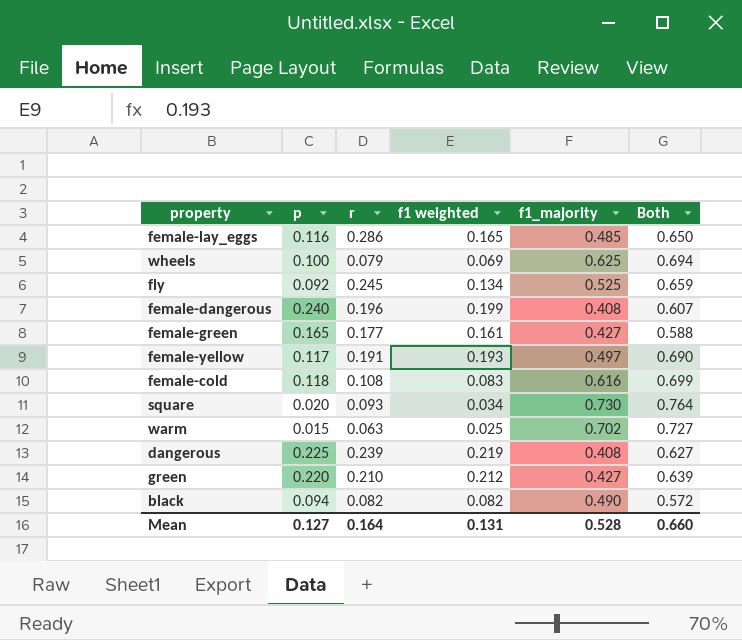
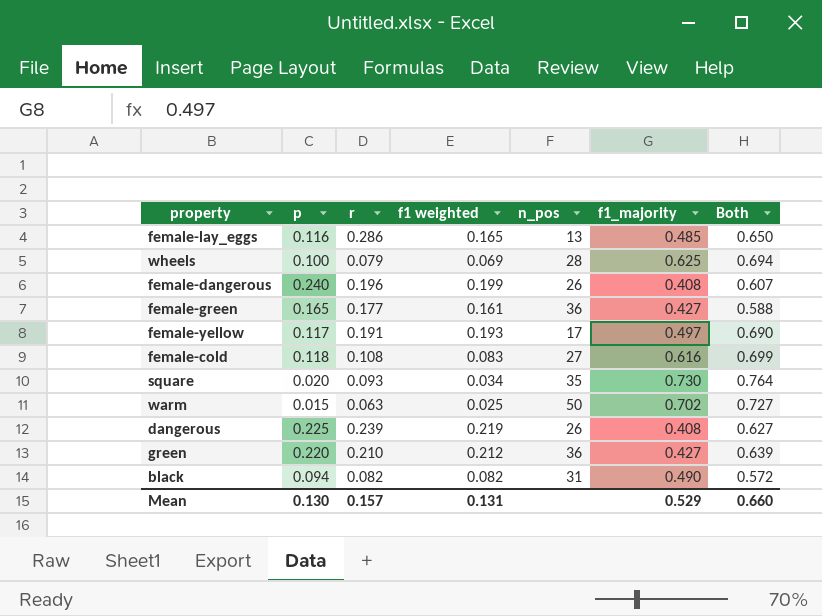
column n_pos | position: none -> 5
row fly: 0.092 | 0.245 | 0.134 | 0.525 | 0.659 -> none
Mean | p: 0.127 -> 0.130
Mean | r: 0.164 -> 0.157
Mean | f1_majority: 0.528 -> 0.529

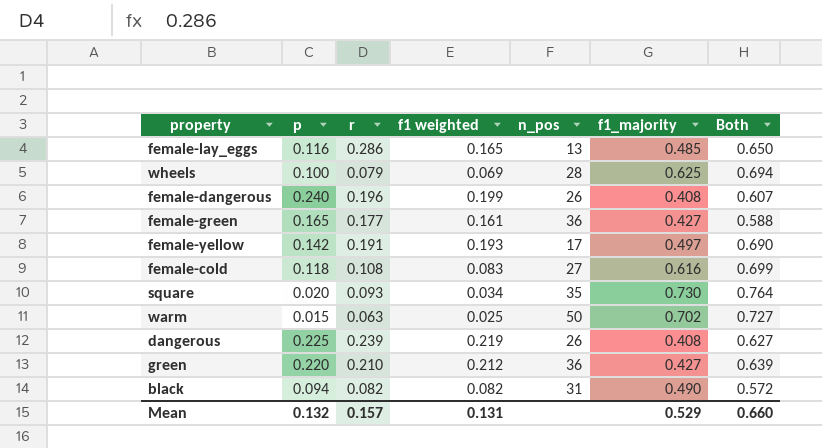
female-yellow | p: 0.117 -> 0.142
Mean | p: 0.130 -> 0.132

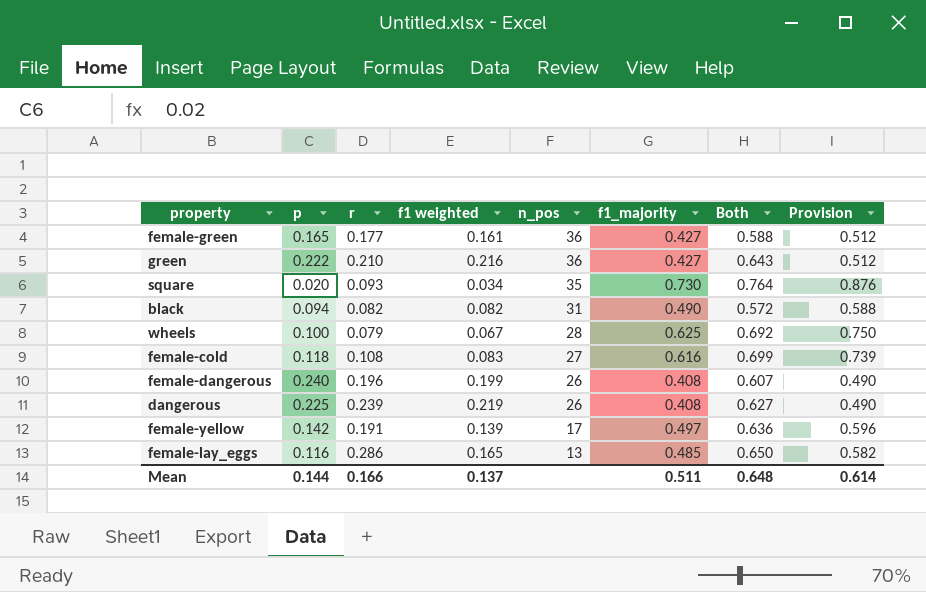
row order: none -> n_pos descending
column Provision | formula: none -> [f1_majority] * 1.2
row warm: 0.015 | 0.063 | 0.025 | 50 | 0.702 | 0.727 -> none
green | p: 0.220 -> 0.222
green | f1 weighted: 0.212 -> 0.216
green | Both: 0.639 -> 0.643
wheels | f1 weighted: 0.069 -> 0.067
wheels | Both: 0.694 -> 0.692
female-yellow | f1 weighted: 0.193 -> 0.139
female-yellow | Both: 0.690 -> 0.636
Mean | p: 0.132 -> 0.144
Mean | r: 0.157 -> 0.166
Mean | f1 weighted: 0.131 -> 0.137
Mean | f1_majority: 0.529 -> 0.511
Mean | Both: 0.660 -> 0.648

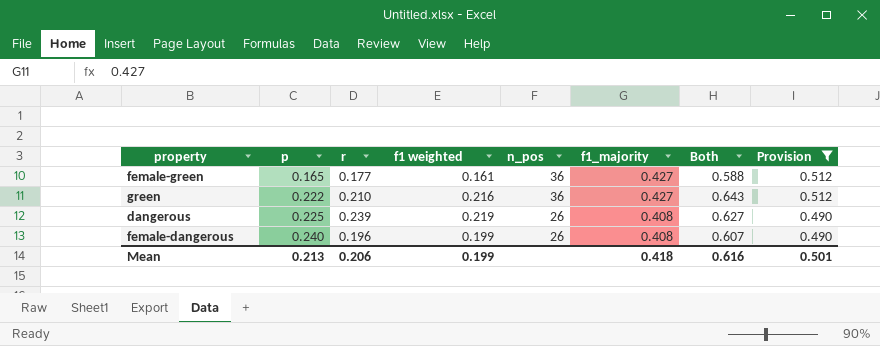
filter: none -> Provision <= 0.512
row order: n_pos descending -> p ascending
Mean | p: 0.144 -> 0.213
Mean | r: 0.166 -> 0.206
Mean | f1 weighted: 0.137 -> 0.199
Mean | f1_majority: 0.511 -> 0.418
Mean | Both: 0.648 -> 0.616
Mean | Provision: 0.614 -> 0.501

